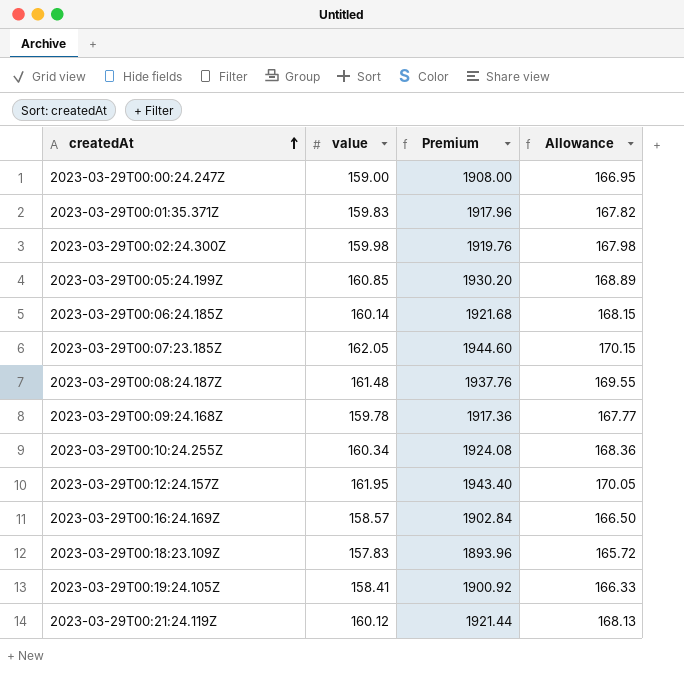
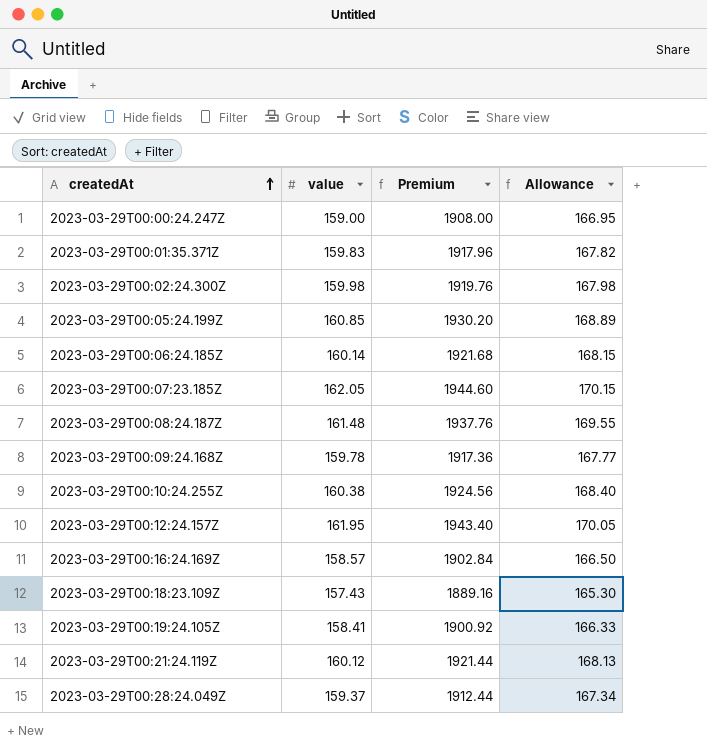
2023-03-29T00:10:24.255Z | value: 160.34 -> 160.38
2023-03-29T00:10:24.255Z | Premium: 1924.08 -> 1924.56
2023-03-29T00:10:24.255Z | Allowance: 168.36 -> 168.40
2023-03-29T00:18:23.109Z | value: 157.83 -> 157.43
2023-03-29T00:18:23.109Z | Premium: 1893.96 -> 1889.16
2023-03-29T00:18:23.109Z | Allowance: 165.72 -> 165.30
row 2023-03-29T00:28:24.049Z: none -> 159.37 | 1912.44 | 167.34

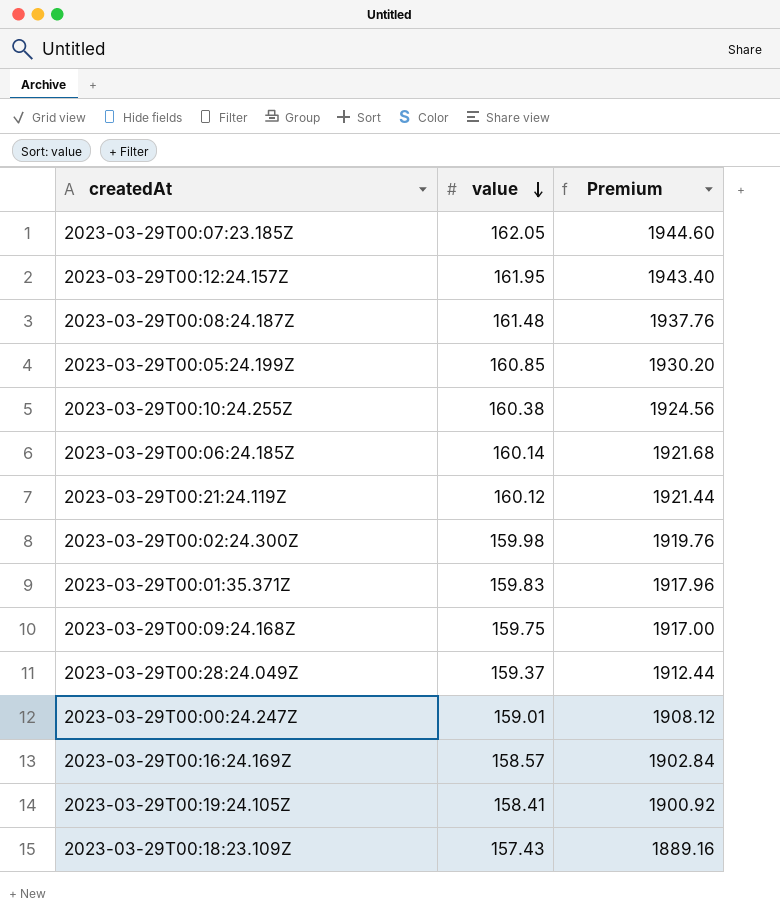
row order: createdAt ascending -> value descending
column Allowance | formula: [value] * 1.05 -> none
2023-03-29T00:09:24.168Z | value: 159.78 -> 159.75
2023-03-29T00:09:24.168Z | Premium: 1917.36 -> 1917.00
2023-03-29T00:00:24.247Z | value: 159.00 -> 159.01
2023-03-29T00:00:24.247Z | Premium: 1908.00 -> 1908.12

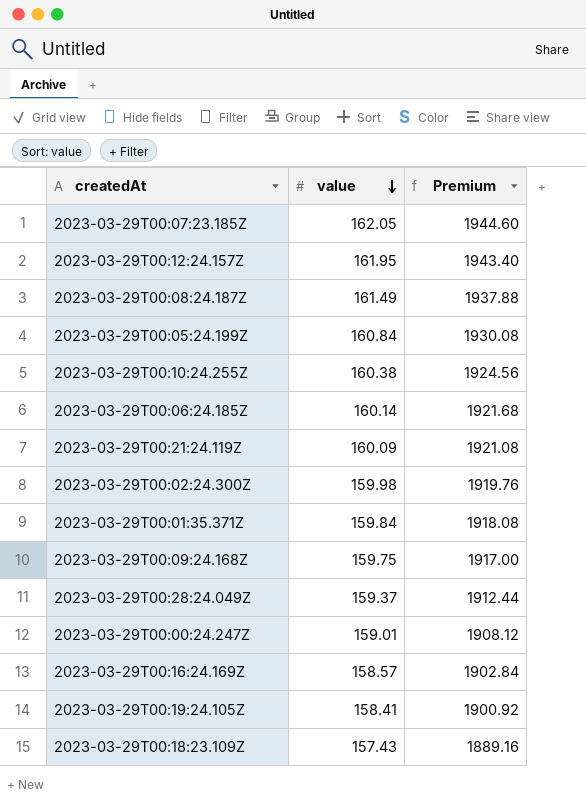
2023-03-29T00:08:24.187Z | value: 161.48 -> 161.49
2023-03-29T00:08:24.187Z | Premium: 1937.76 -> 1937.88
2023-03-29T00:05:24.199Z | value: 160.85 -> 160.84
2023-03-29T00:05:24.199Z | Premium: 1930.20 -> 1930.08
2023-03-29T00:21:24.119Z | value: 160.12 -> 160.09
2023-03-29T00:21:24.119Z | Premium: 1921.44 -> 1921.08
2023-03-29T00:01:35.371Z | value: 159.83 -> 159.84
2023-03-29T00:01:35.371Z | Premium: 1917.96 -> 1918.08

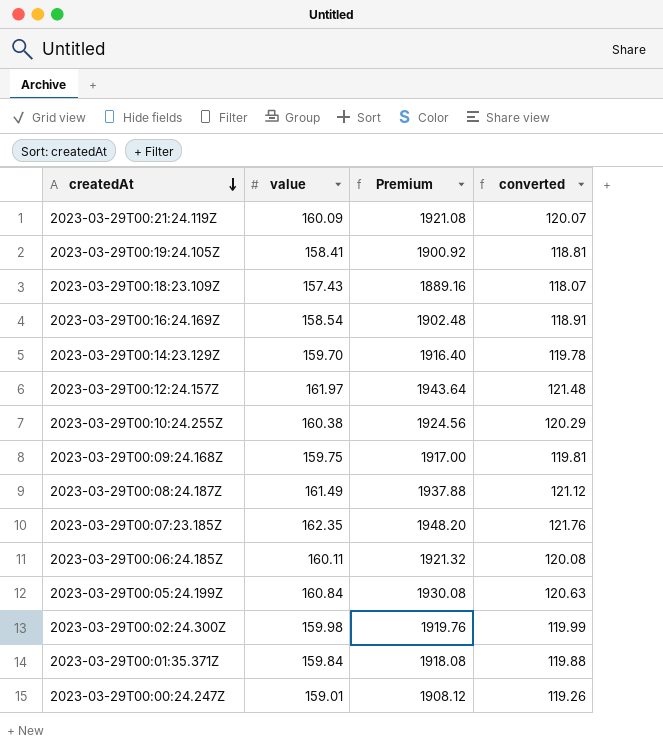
row order: value descending -> createdAt descending
column converted | formula: none -> [value] * 0.75
row 2023-03-29T00:28:24.049Z: 159.37 | 1912.44 -> none
2023-03-29T00:16:24.169Z | value: 158.57 -> 158.54
2023-03-29T00:16:24.169Z | Premium: 1902.84 -> 1902.48
row 2023-03-29T00:14:23.129Z: none -> 159.70 | 1916.40 | 119.78
2023-03-29T00:12:24.157Z | value: 161.95 -> 161.97
2023-03-29T00:12:24.157Z | Premium: 1943.40 -> 1943.64
2023-03-29T00:07:23.185Z | value: 162.05 -> 162.35
2023-03-29T00:07:23.185Z | Premium: 1944.60 -> 1948.20
2023-03-29T00:06:24.185Z | value: 160.14 -> 160.11
2023-03-29T00:06:24.185Z | Premium: 1921.68 -> 1921.32

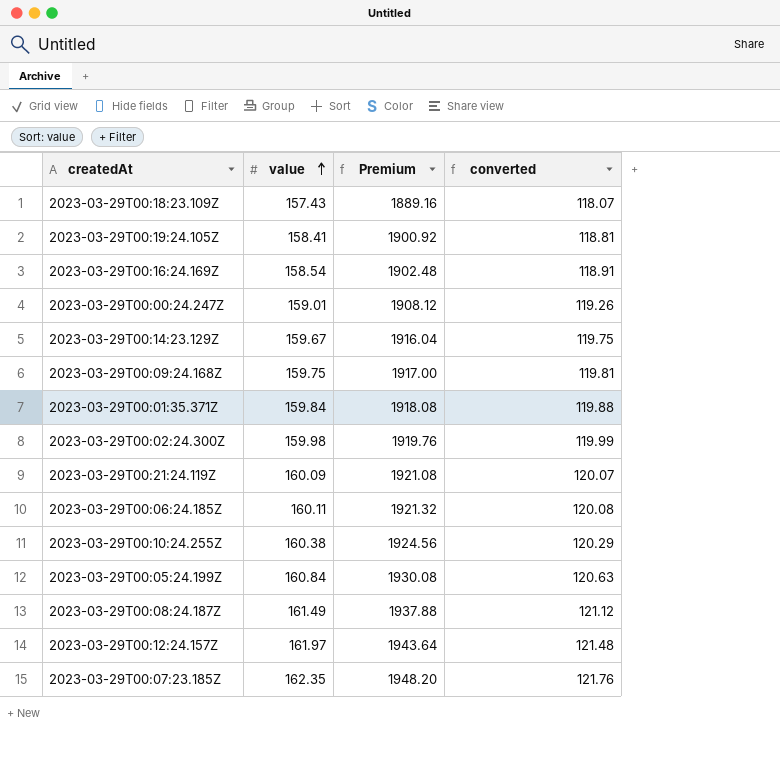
row order: createdAt descending -> value ascending
2023-03-29T00:14:23.129Z | value: 159.70 -> 159.67
2023-03-29T00:14:23.129Z | Premium: 1916.40 -> 1916.04
2023-03-29T00:14:23.129Z | converted: 119.78 -> 119.75

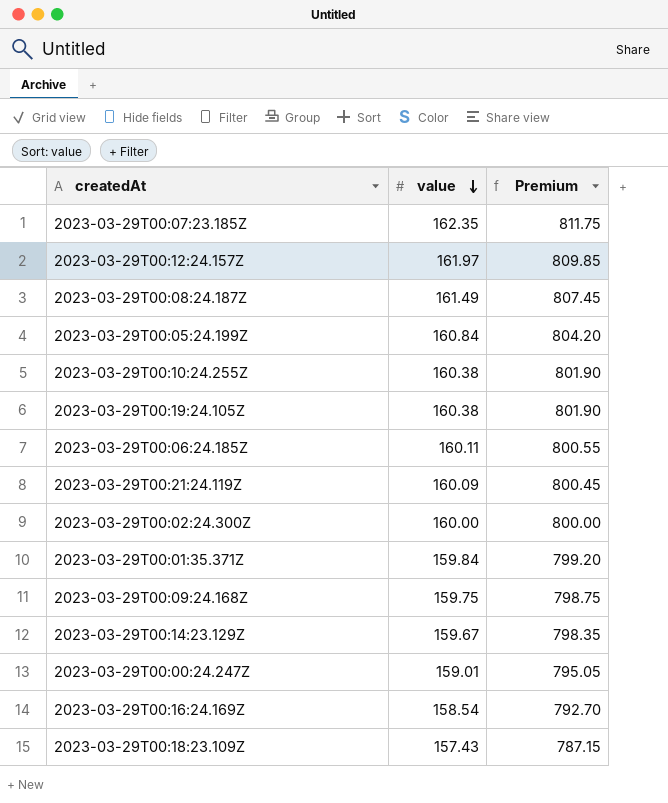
row order: value ascending -> value descending
column converted | formula: [value] * 0.75 -> none
column Premium | formula: [value] * 12 -> [value] * 5
2023-03-29T00:19:24.105Z | value: 158.41 -> 160.38
2023-03-29T00:02:24.300Z | value: 159.98 -> 160.00

